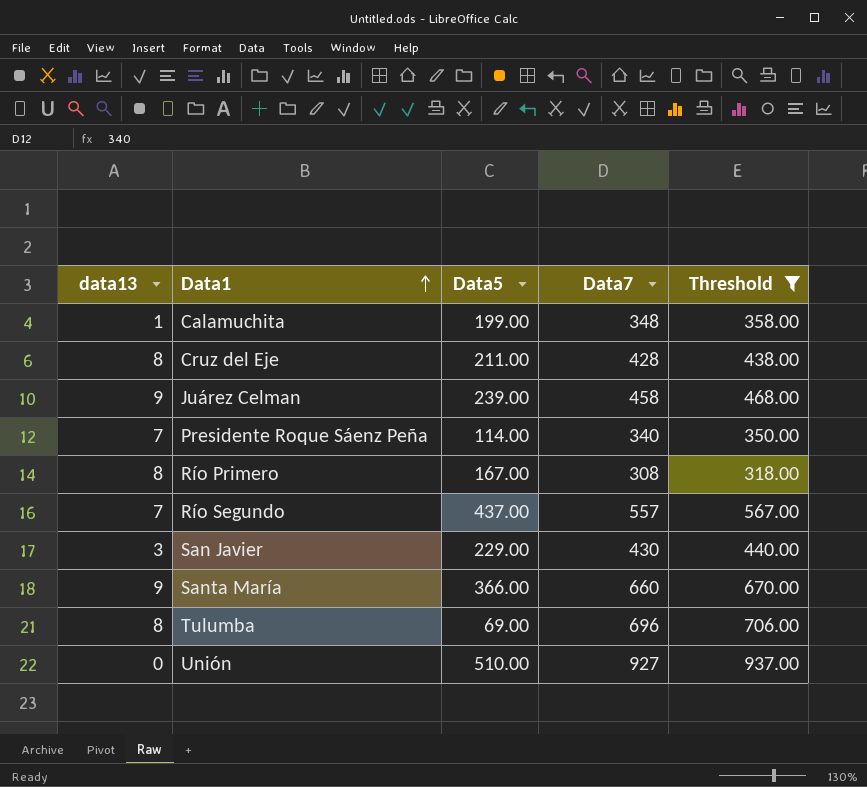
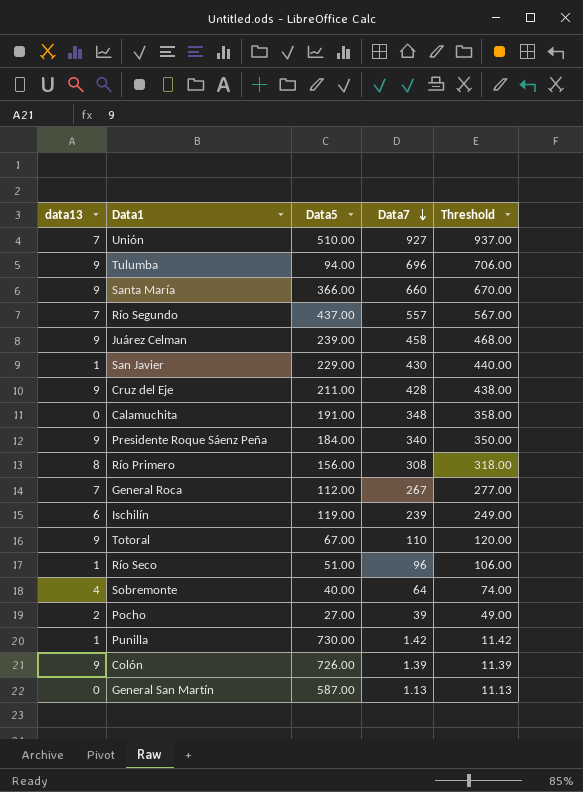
filter: Threshold >= 318.00 -> none
row order: Data1 ascending -> Data7 descending
Unión | data13: 0 -> 7
Tulumba | data13: 8 -> 9
Tulumba | Data5: 69.00 -> 94.00
San Javier | data13: 3 -> 1
Cruz del Eje | data13: 8 -> 9
Calamuchita | data13: 1 -> 0
Calamuchita | Data5: 199.00 -> 191.00
Presidente Roque Sáenz Peña | data13: 7 -> 9
Presidente Roque Sáenz Peña | Data5: 114.00 -> 184.00
Río Primero | Data5: 167.00 -> 156.00

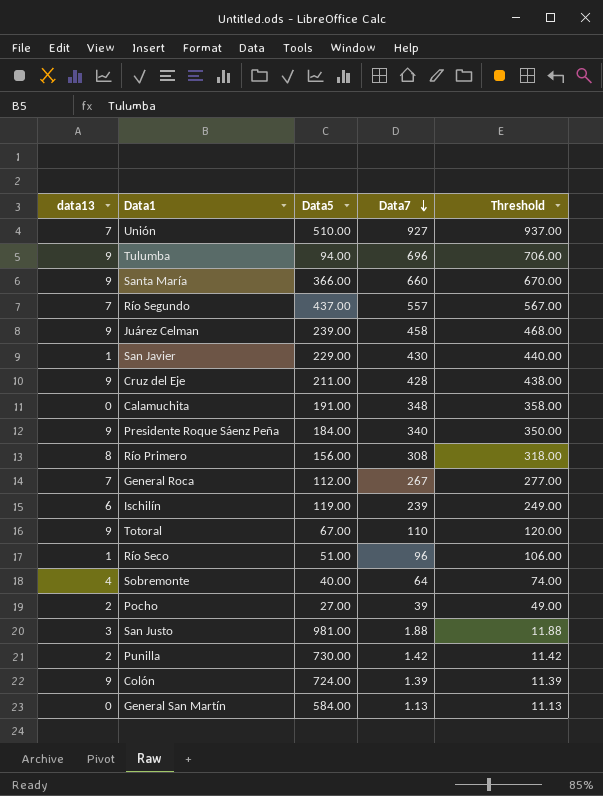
row San Justo: none -> 3 | 981.00 | 1.88 | 11.88
Punilla | data13: 1 -> 2
Colón | Data5: 726.00 -> 724.00
General San Martín | Data5: 587.00 -> 584.00

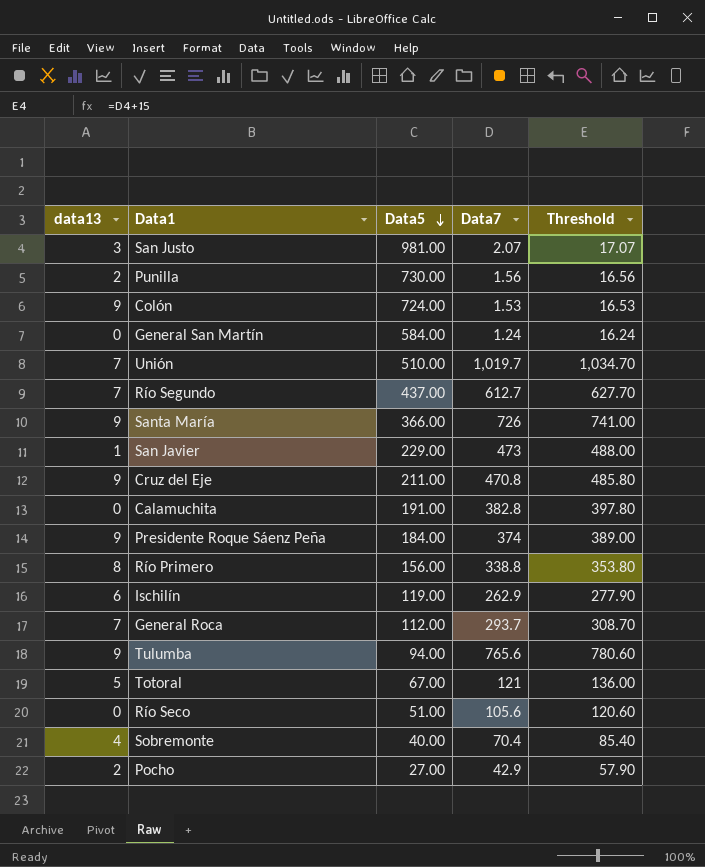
row order: Data7 descending -> Data5 descending
column Threshold | formula: [Data7] + 10 -> [Data7] + 15
row Juárez Celman: 9 | 239.00 | 458 | 468.00 -> none
San Justo | Data7: 1.88 -> 2.07
Punilla | Data7: 1.42 -> 1.56
Colón | Data7: 1.39 -> 1.53
General San Martín | Data7: 1.13 -> 1.24
Unión | Data7: 927 -> 1,019.7
Río Segundo | Data7: 557 -> 612.7
Santa María | Data7: 660 -> 726
San Javier | Data7: 430 -> 473
Cruz del Eje | Data7: 428 -> 470.8
Calamuchita | Data7: 348 -> 382.8
Presidente Roque Sáenz Peña | Data7: 340 -> 374
Río Primero | Data7: 308 -> 338.8
Ischilín | Data7: 239 -> 262.9
General Roca | Data7: 267 -> 293.7
Tulumba | Data7: 696 -> 765.6
Totoral | data13: 9 -> 5
Totoral | Data7: 110 -> 121
Río Seco | data13: 1 -> 0
Río Seco | Data7: 96 -> 105.6
Sobremonte | Data7: 64 -> 70.4
Pocho | Data7: 39 -> 42.9

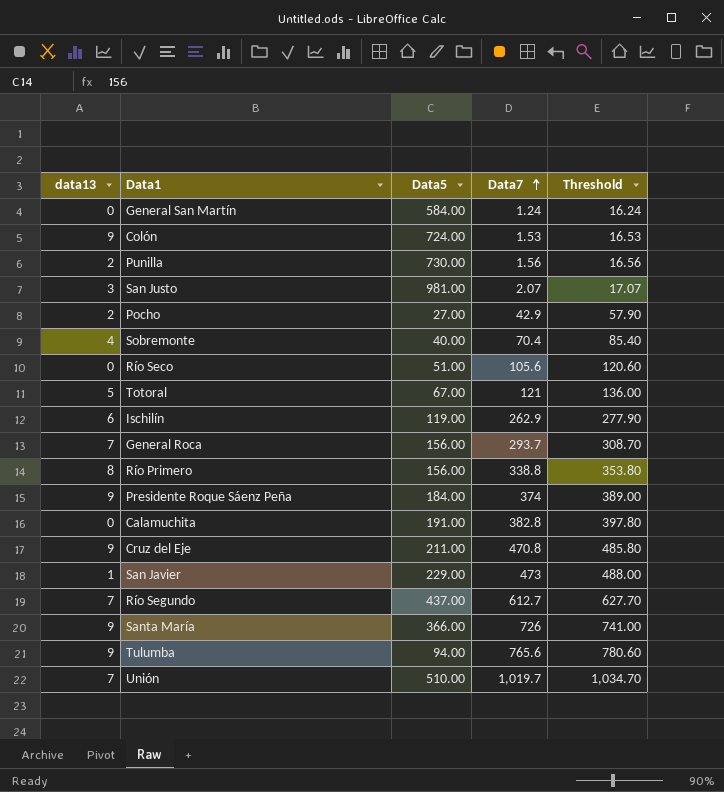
row order: Data5 descending -> Data7 ascending
General Roca | Data5: 112.00 -> 156.00

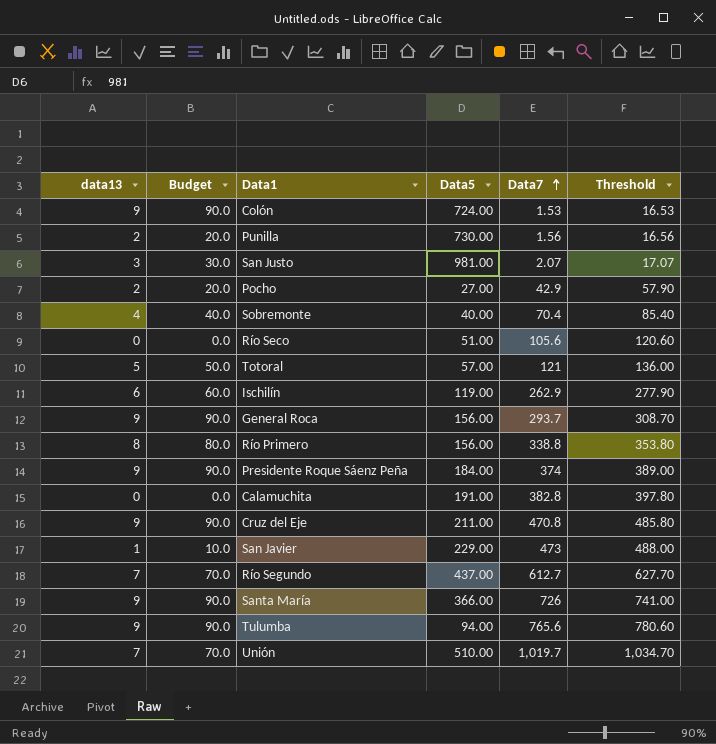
column Budget | formula: none -> [data13] * 10
row General San Martín: 0 | 584.00 | 1.24 | 16.24 -> none
Totoral | Data5: 67.00 -> 57.00
General Roca | data13: 7 -> 9

